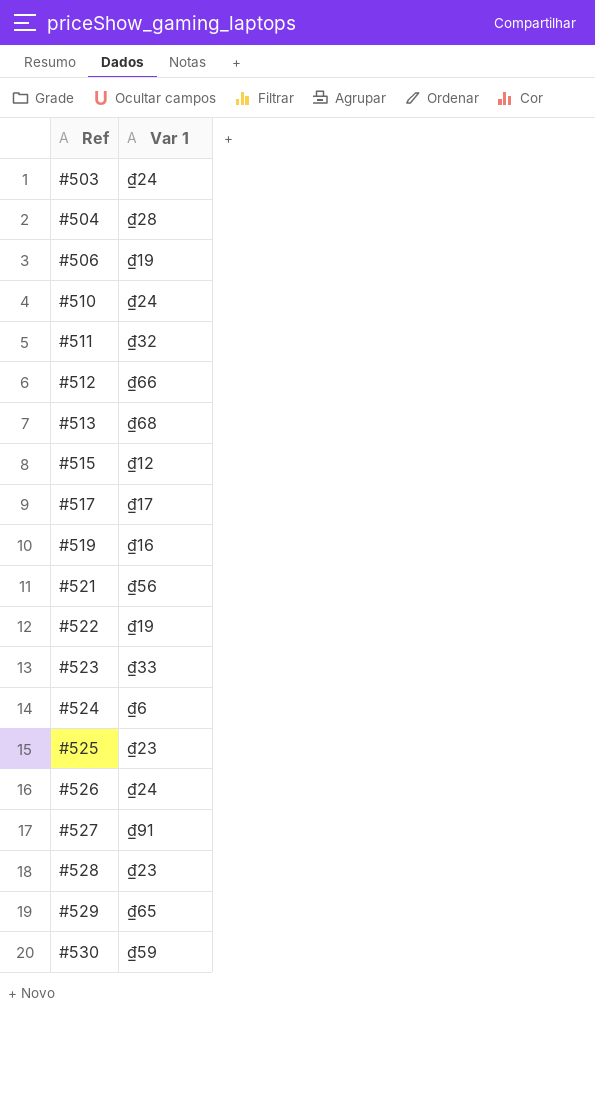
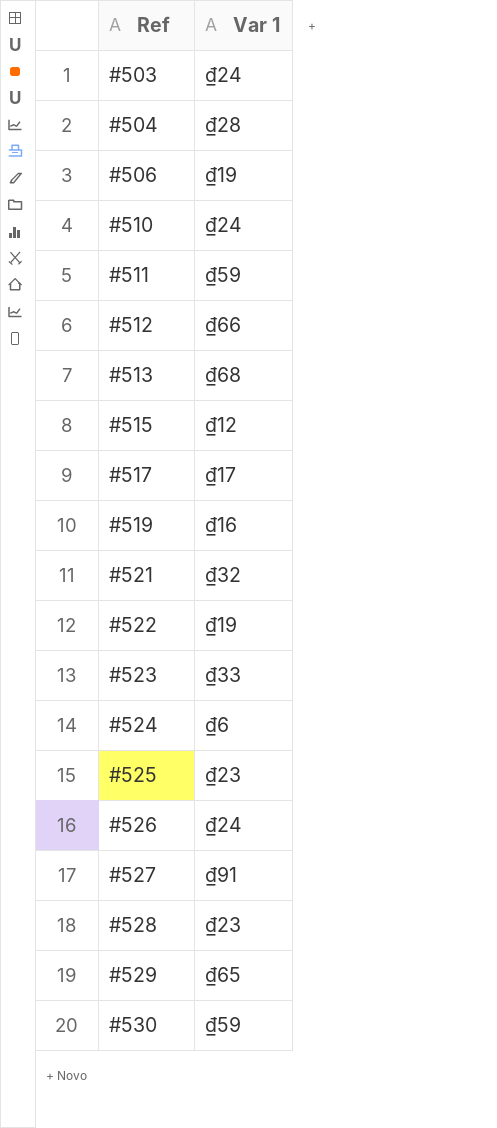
#511 | Var 1: ₫32 -> ₫59
#521 | Var 1: ₫56 -> ₫32

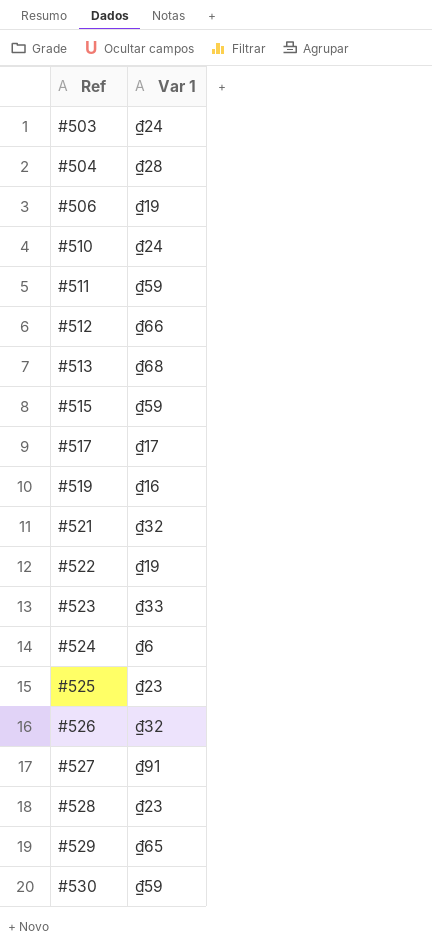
#515 | Var 1: ₫12 -> ₫59
#526 | Var 1: ₫24 -> ₫32

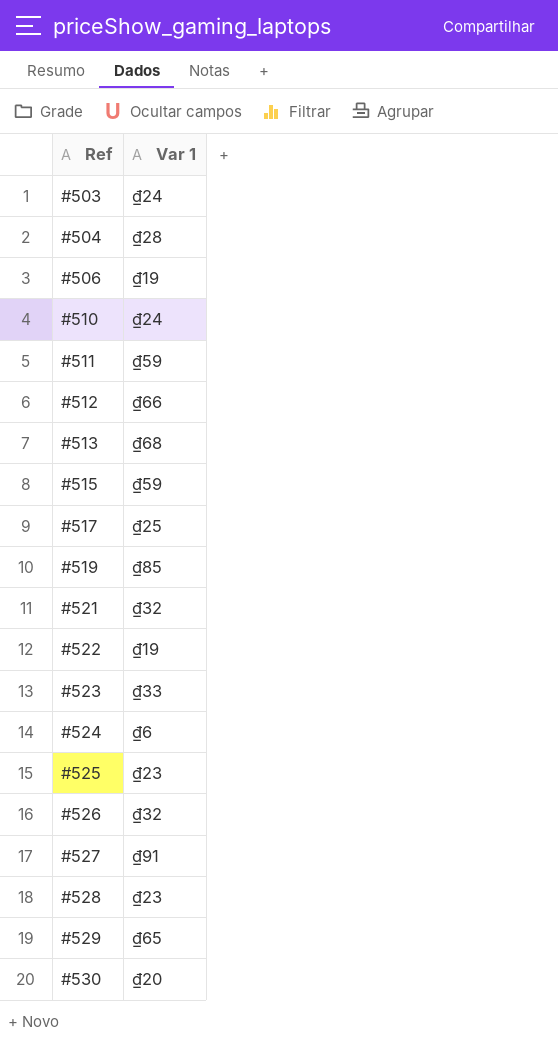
#517 | Var 1: ₫17 -> ₫25
#519 | Var 1: ₫16 -> ₫85
#530 | Var 1: ₫59 -> ₫20

